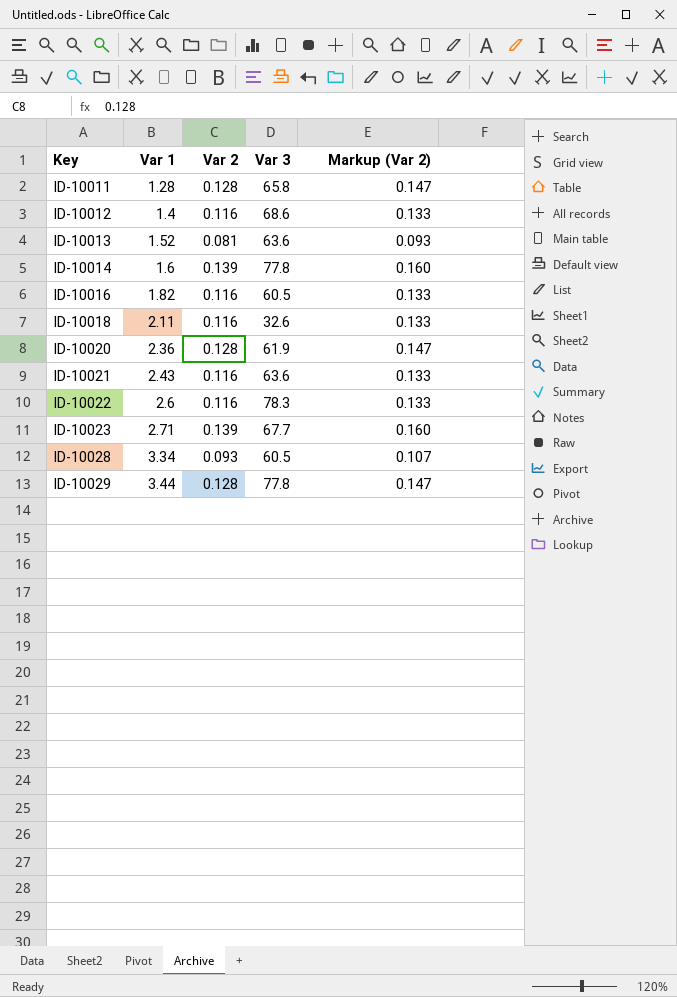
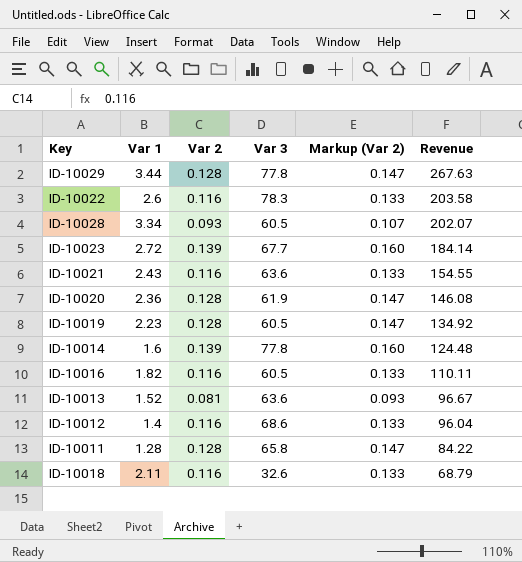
row order: Key ascending -> Revenue descending
column Revenue | formula: none -> [Var 1] * [Var 3]
ID-10023 | Var 1: 2.71 -> 2.72
row ID-10019: none -> 2.23 | 0.128 | 60.5 | 0.147 | 134.92

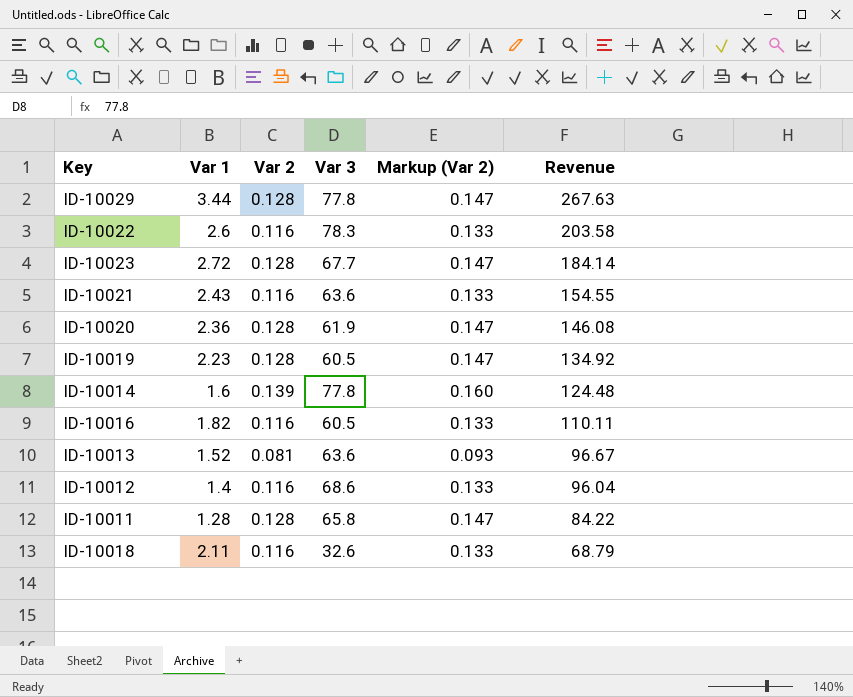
row ID-10028: 3.34 | 0.093 | 60.5 | 0.107 | 202.07 -> none
ID-10023 | Var 2: 0.139 -> 0.128
ID-10023 | Markup (Var 2): 0.160 -> 0.147

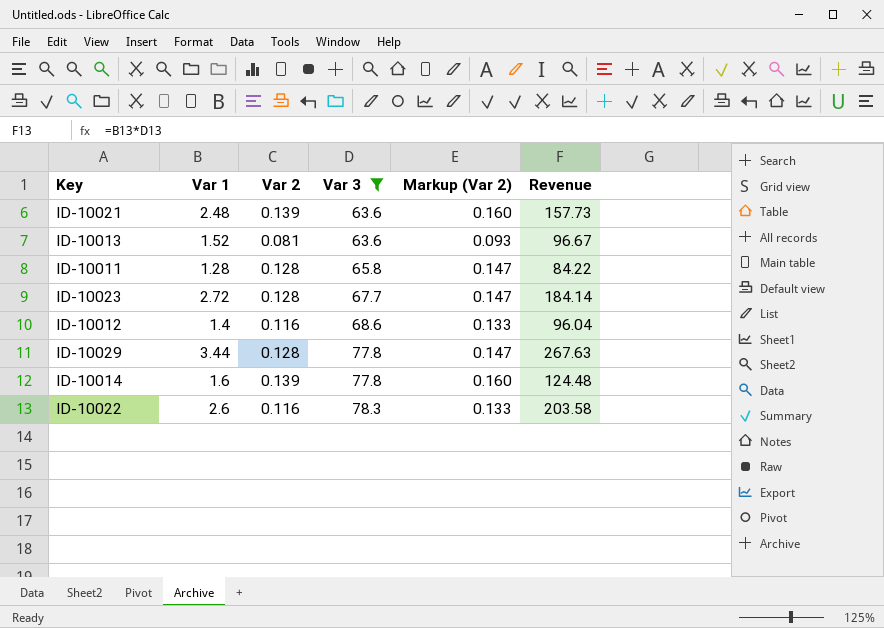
filter: none -> Var 3 >= 63.6
row order: Revenue descending -> Var 3 ascending
ID-10021 | Var 1: 2.43 -> 2.48
ID-10021 | Var 2: 0.116 -> 0.139
ID-10021 | Markup (Var 2): 0.133 -> 0.160
ID-10021 | Revenue: 154.55 -> 157.73

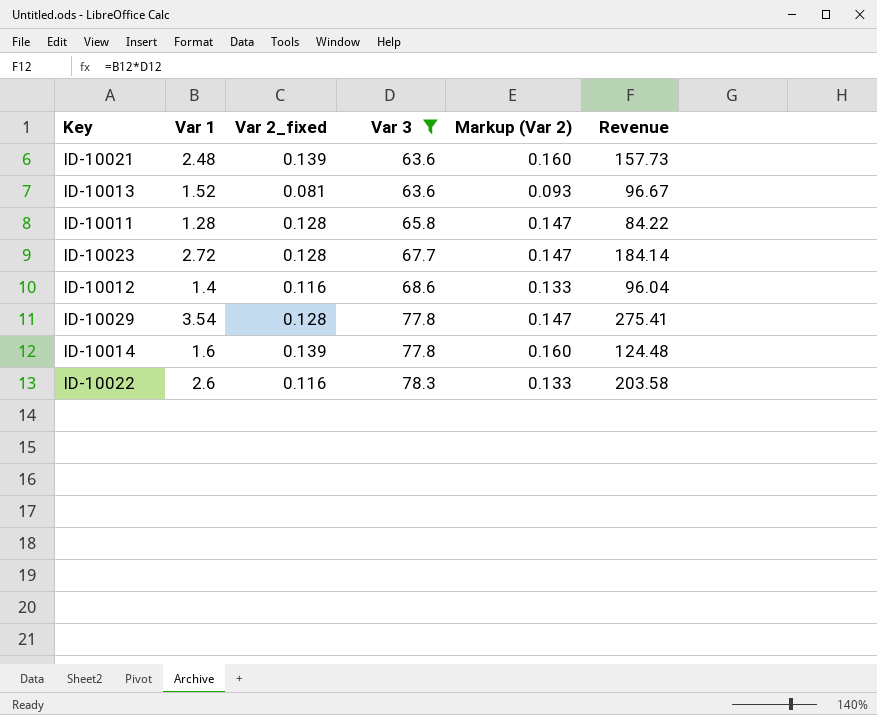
column name: Var 2 -> Var 2_fixed
ID-10029 | Var 1: 3.44 -> 3.54
ID-10029 | Revenue: 267.63 -> 275.41

